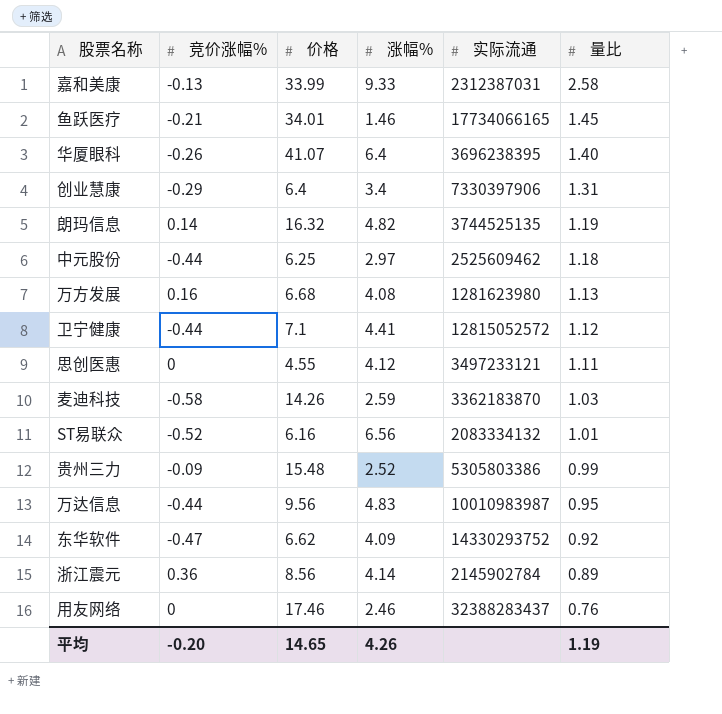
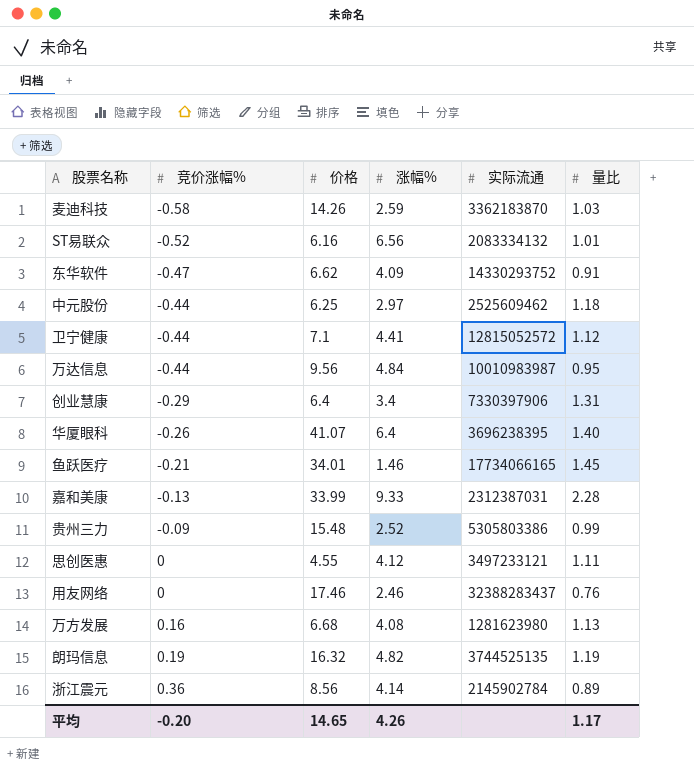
row order: 量比 descending -> 竞价涨幅% ascending
东华软件 | 量比: 0.92 -> 0.91
万达信息 | 涨幅%: 4.83 -> 4.84
嘉和美康 | 量比: 2.58 -> 2.28
朗玛信息 | 竞价涨幅%: 0.14 -> 0.19
平均 | 量比: 1.19 -> 1.17

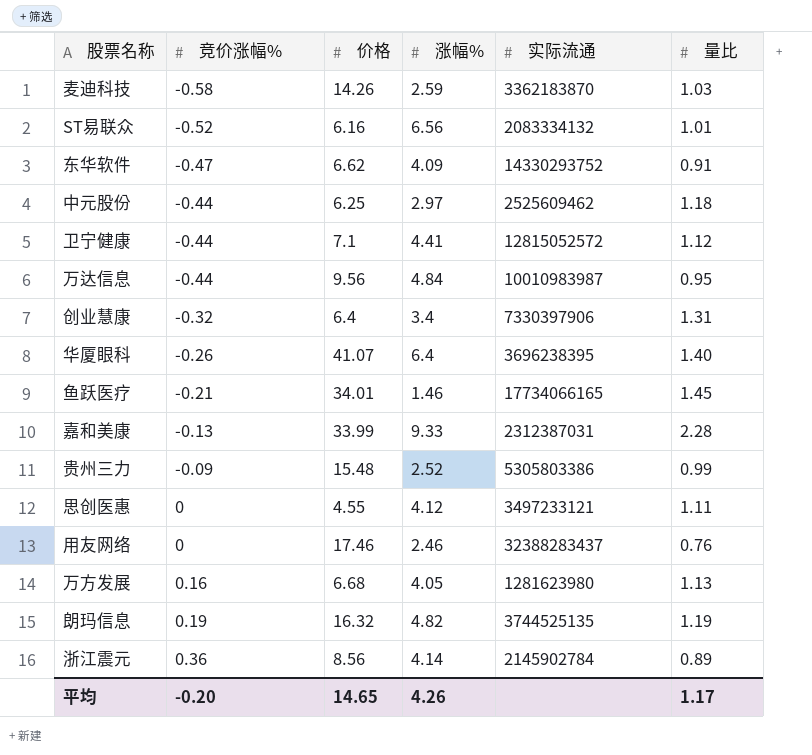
创业慧康 | 竞价涨幅%: -0.29 -> -0.32
万方发展 | 涨幅%: 4.08 -> 4.05

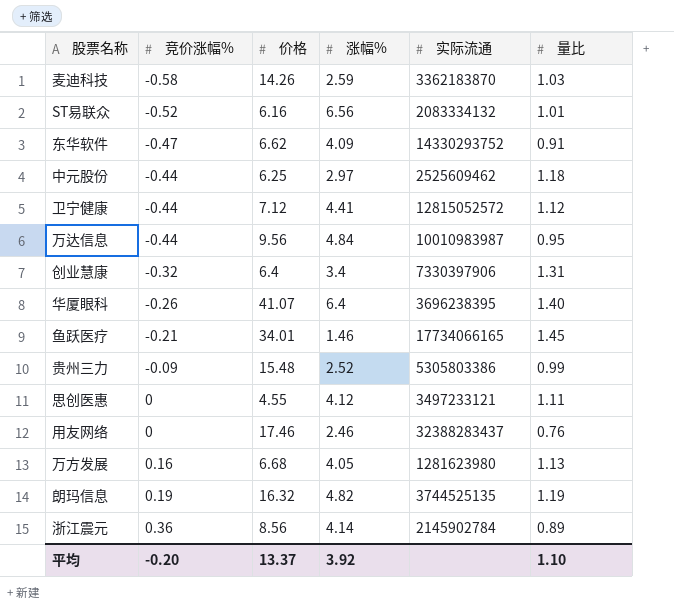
row 嘉和美康: -0.13 | 33.99 | 9.33 | 2312387031 | 2.28 -> none
卫宁健康 | 价格: 7.1 -> 7.12
平均 | 价格: 14.65 -> 13.37
平均 | 涨幅%: 4.26 -> 3.92
平均 | 量比: 1.17 -> 1.10

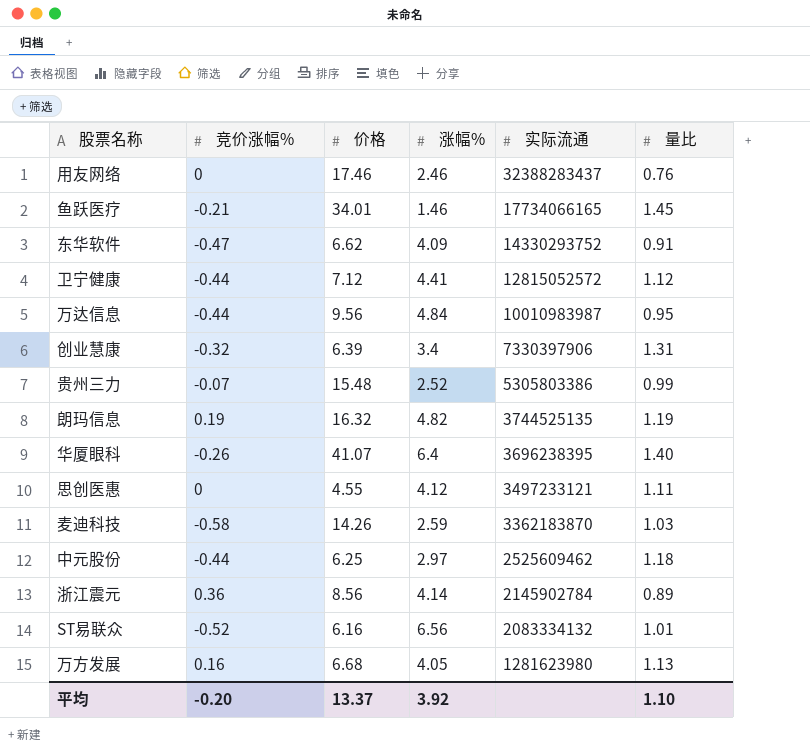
row order: 竞价涨幅% ascending -> 实际流通 descending
创业慧康 | 价格: 6.4 -> 6.39
贵州三力 | 竞价涨幅%: -0.09 -> -0.07

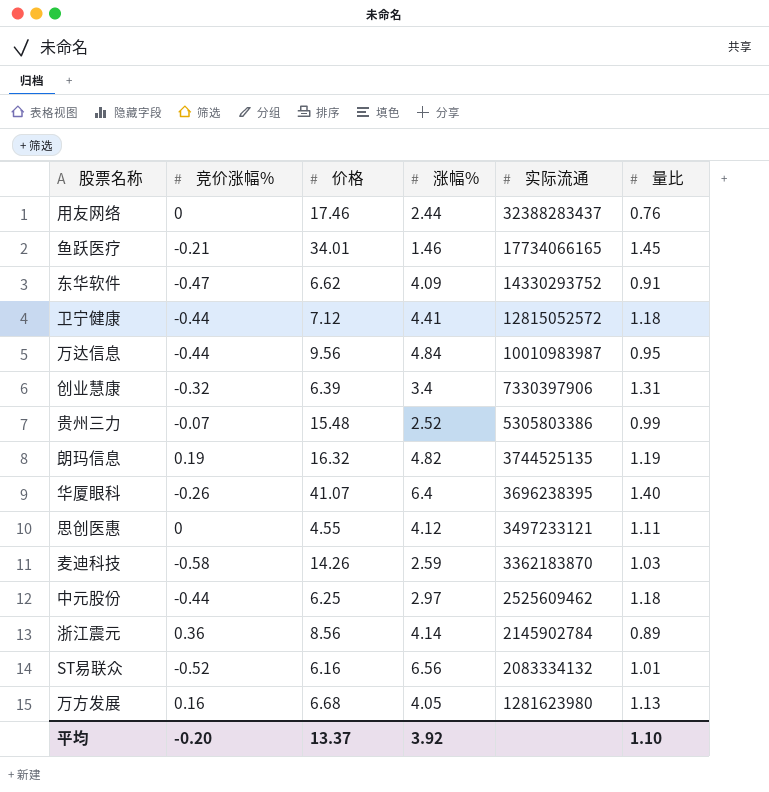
用友网络 | 涨幅%: 2.46 -> 2.44
卫宁健康 | 量比: 1.12 -> 1.18

